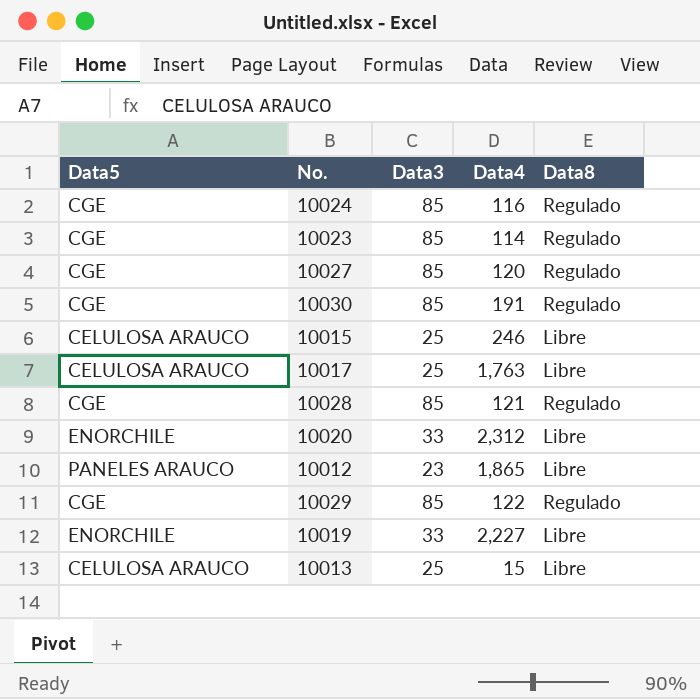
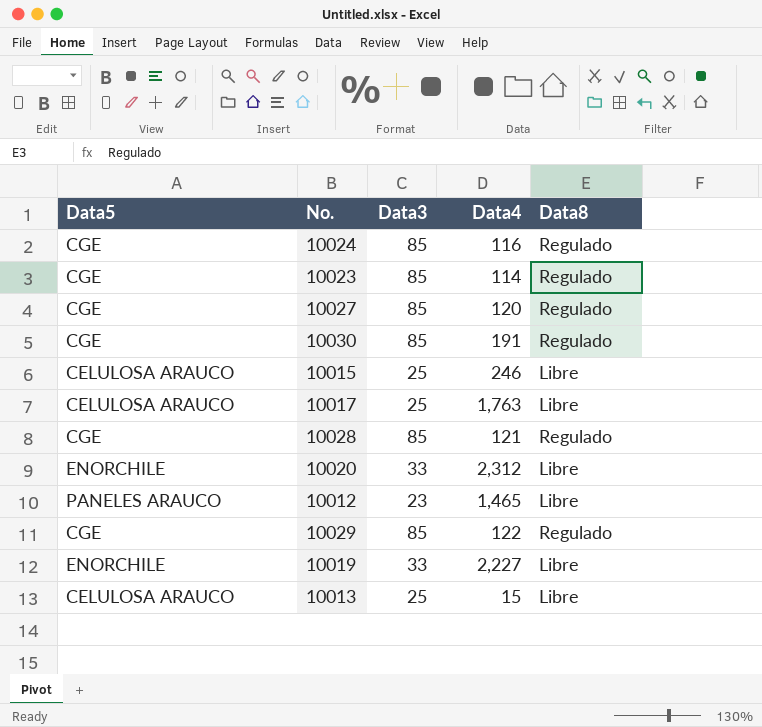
10012 | Data4: 1,865 -> 1,465

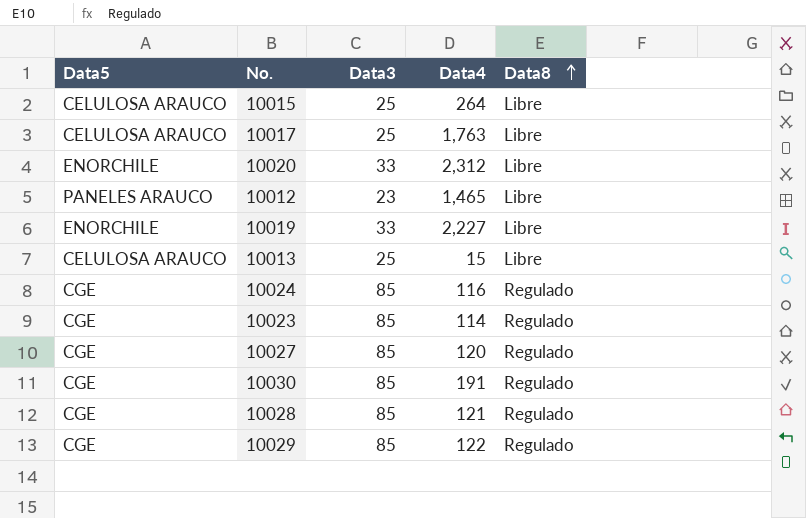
row order: none -> Data8 ascending
10015 | Data4: 246 -> 264

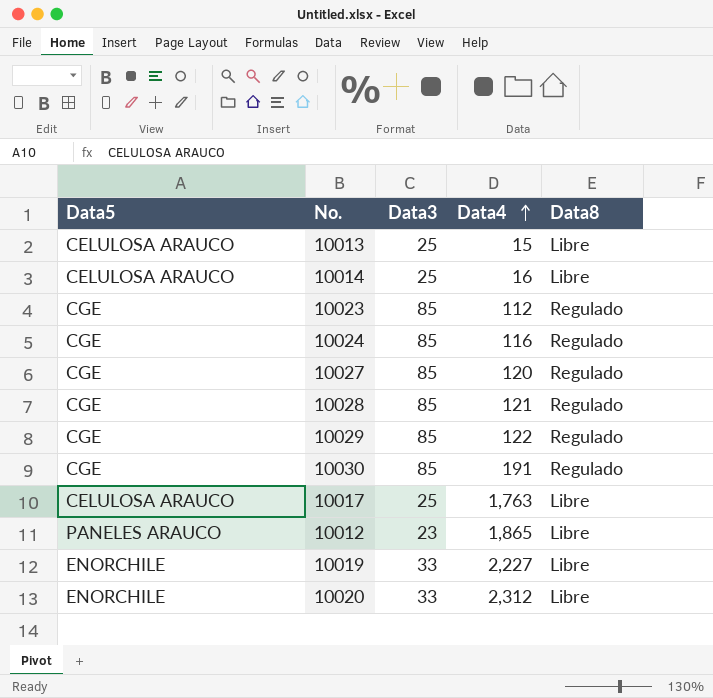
row order: Data8 ascending -> Data4 ascending
row 10015: CELULOSA ARAUCO | 25 | 264 | Libre -> none
row 10014: none -> CELULOSA ARAUCO | 25 | 16 | Libre
10023 | Data4: 114 -> 112
10012 | Data4: 1,465 -> 1,865

